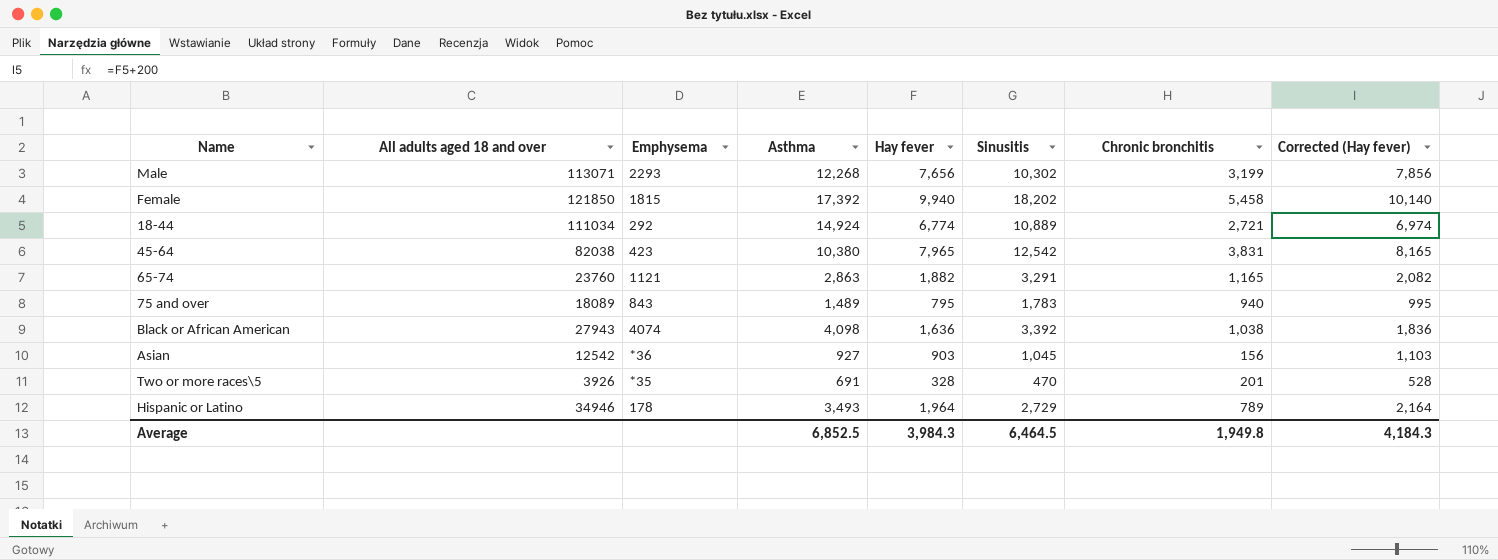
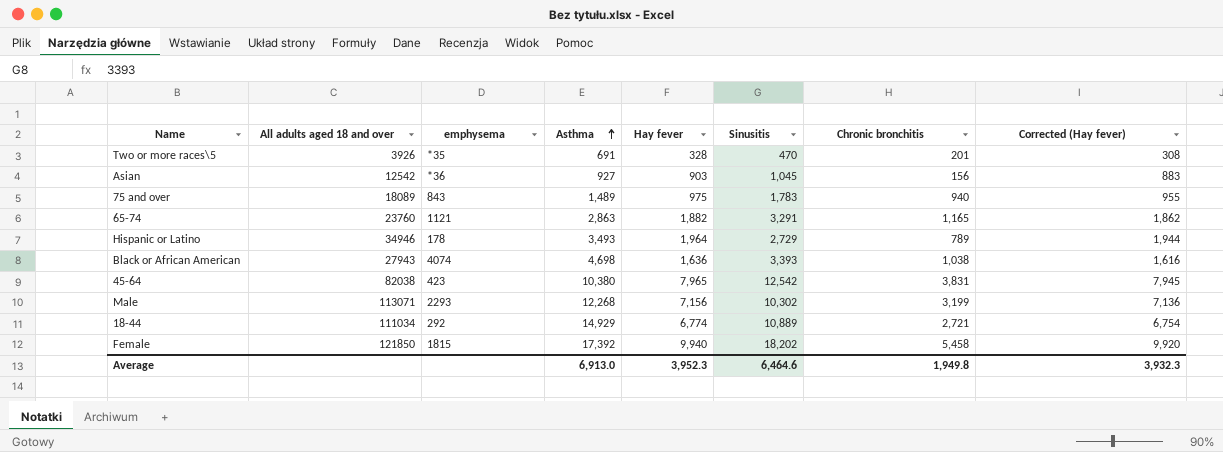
row order: none -> Asthma ascending
column name: Emphysema -> emphysema
column Corrected (Hay fever) | formula: [Hay fever] + 200 -> [Hay fever] - 20
75 and over | Hay fever: 795 -> 975
Black or African American | Asthma: 4,098 -> 4,698
Black or African American | Sinusitis: 3,392 -> 3,393
Male | Hay fever: 7,656 -> 7,156
18-44 | Asthma: 14,924 -> 14,929
Average | Asthma: 6,852.5 -> 6,913.0
Average | Hay fever: 3,984.3 -> 3,952.3
Average | Sinusitis: 6,464.5 -> 6,464.6
Average | Corrected (Hay fever): 4,184.3 -> 3,932.3

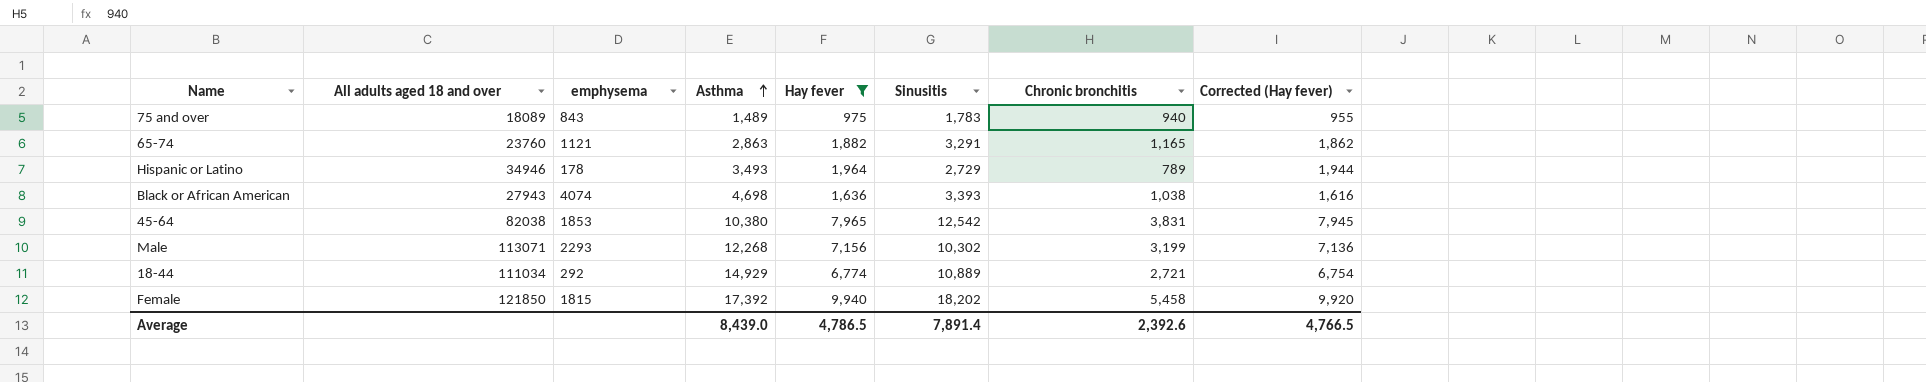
filter: none -> Hay fever >= 975
45-64 | emphysema: 423 -> 1853
Average | Asthma: 6,913.0 -> 8,439.0
Average | Hay fever: 3,952.3 -> 4,786.5
Average | Sinusitis: 6,464.6 -> 7,891.4
Average | Chronic bronchitis: 1,949.8 -> 2,392.6
Average | Corrected (Hay fever): 3,932.3 -> 4,766.5

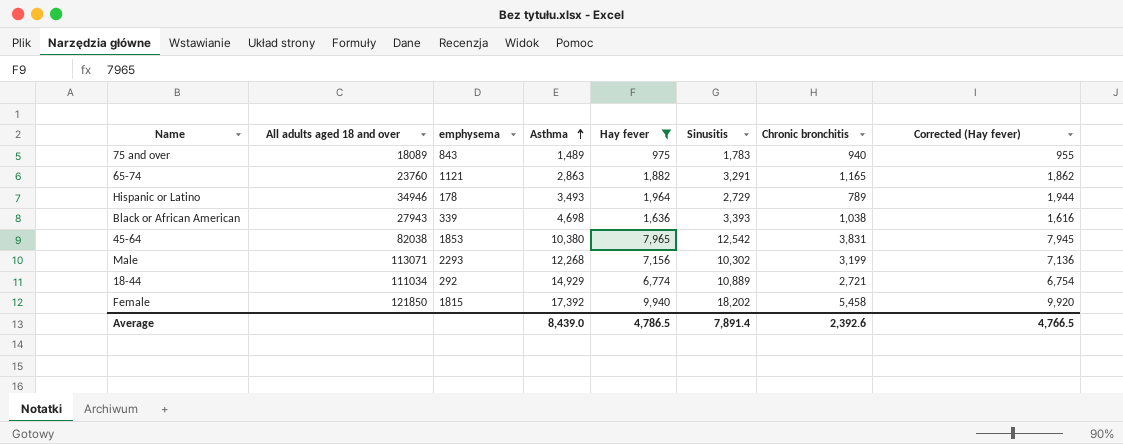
Black or African American | emphysema: 4074 -> 339

